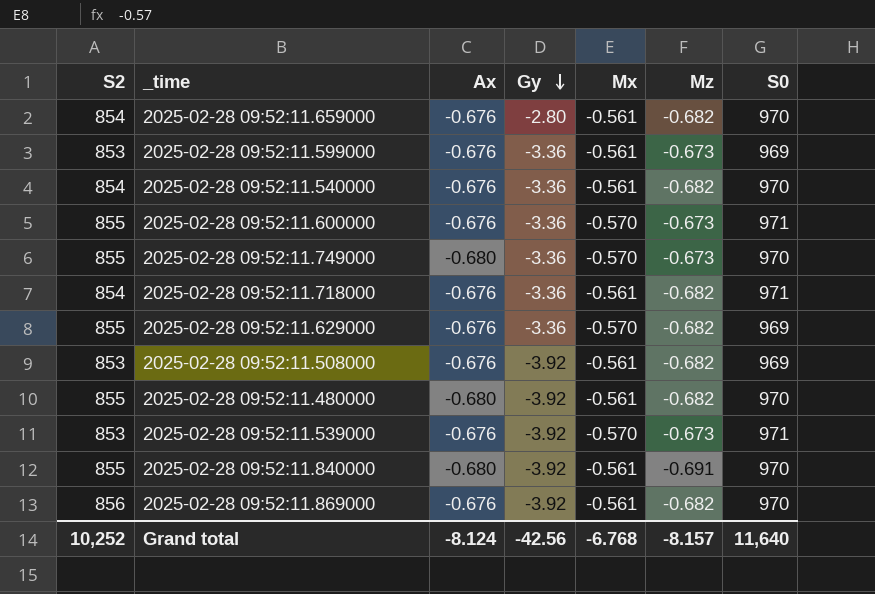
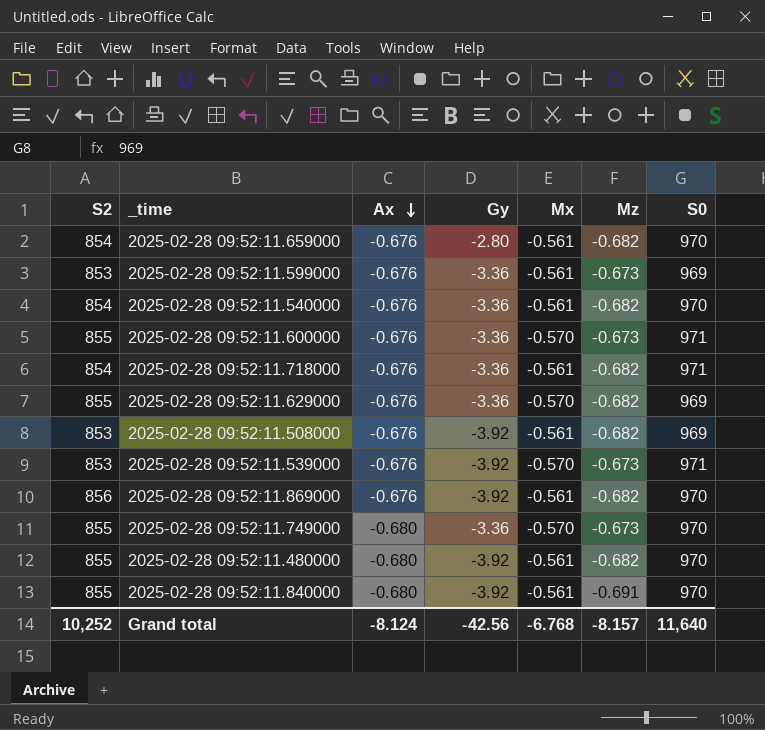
row order: Gy descending -> Ax descending

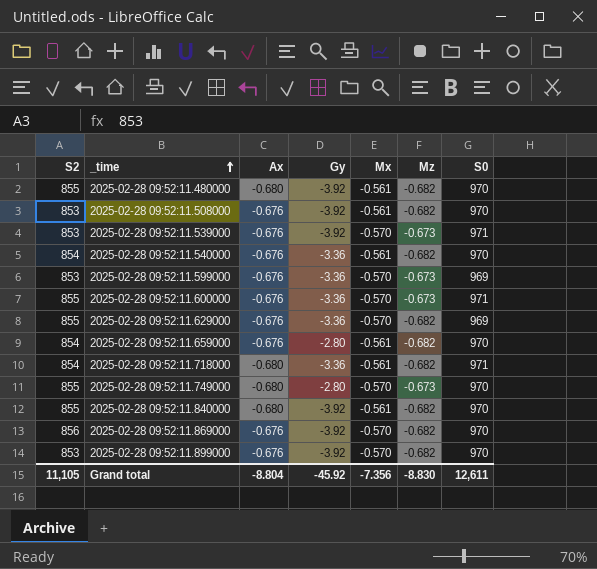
row order: Ax descending -> _time ascending
2025-02-28 09:52:11.508000 | S0: 969 -> 970
2025-02-28 09:52:11.599000 | Mx: -0.561 -> -0.570
2025-02-28 09:52:11.718000 | Ax: -0.676 -> -0.680
2025-02-28 09:52:11.749000 | Gy: -3.36 -> -2.80
2025-02-28 09:52:11.840000 | Mz: -0.691 -> -0.682
2025-02-28 09:52:11.869000 | Mx: -0.561 -> -0.570
row 2025-02-28 09:52:11.899000: none -> 853 | -0.676 | -3.92 | -0.570 | -0.682 | 970
Grand total | S2: 10,252 -> 11,105
Grand total | Ax: -8.124 -> -8.804
Grand total | Gy: -42.56 -> -45.92
Grand total | Mx: -6.768 -> -7.356
Grand total | Mz: -8.157 -> -8.830
Grand total | S0: 11,640 -> 12,611

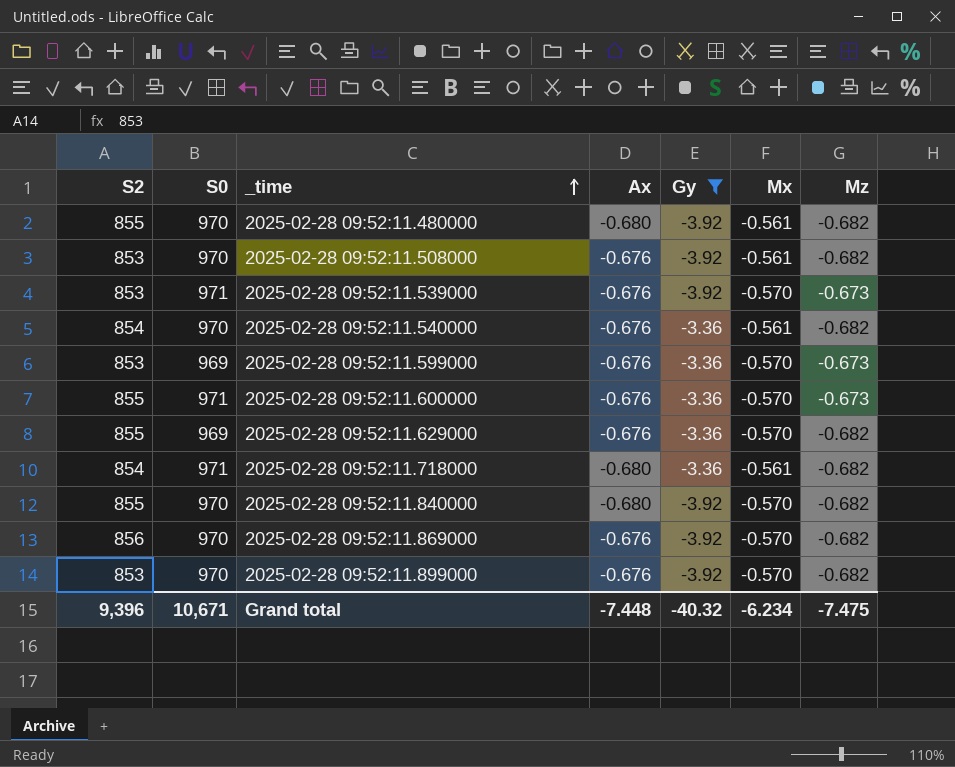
filter: none -> Gy != -2.80
column S0 | position: 7 -> 2
2025-02-28 09:52:11.840000 | Mx: -0.561 -> -0.570
Grand total | S2: 11,105 -> 9,396
Grand total | S0: 12,611 -> 10,671
Grand total | Ax: -8.804 -> -7.448
Grand total | Gy: -45.92 -> -40.32
Grand total | Mx: -7.356 -> -6.234
Grand total | Mz: -8.830 -> -7.475

